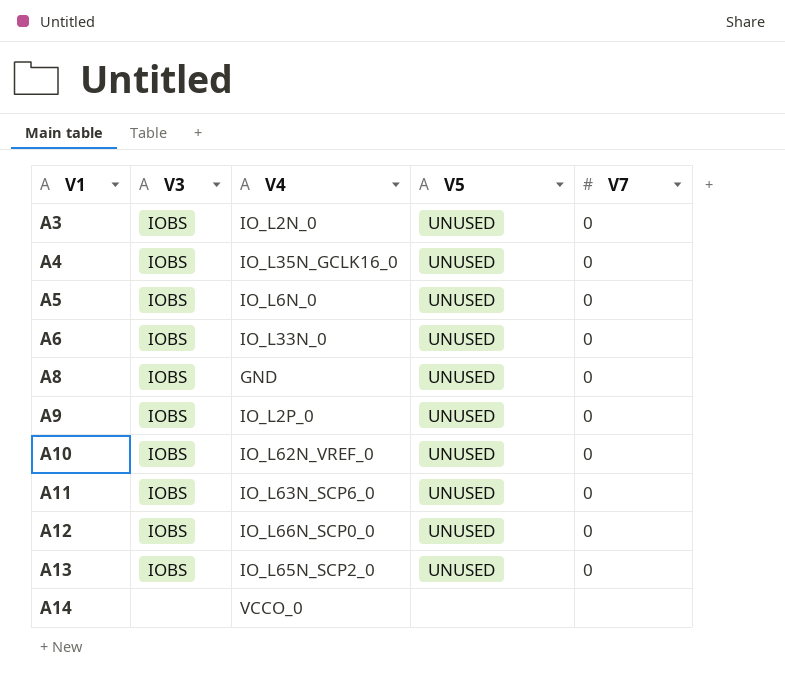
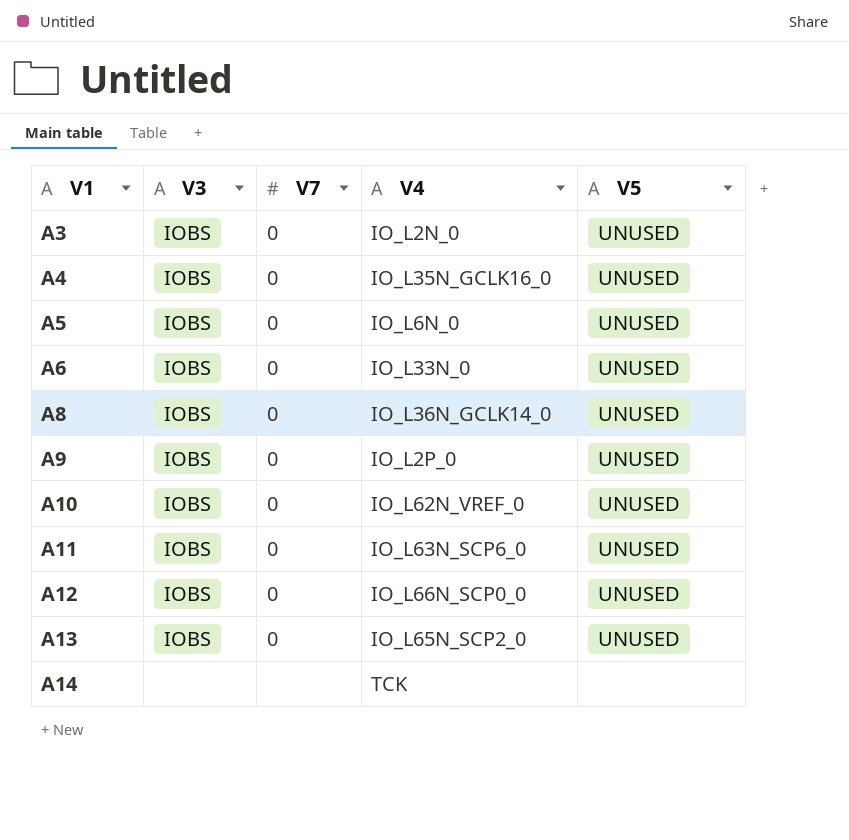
column V7 | position: 5 -> 3
A8 | V4: GND -> IO_L36N_GCLK14_0
A14 | V4: VCCO_0 -> TCK

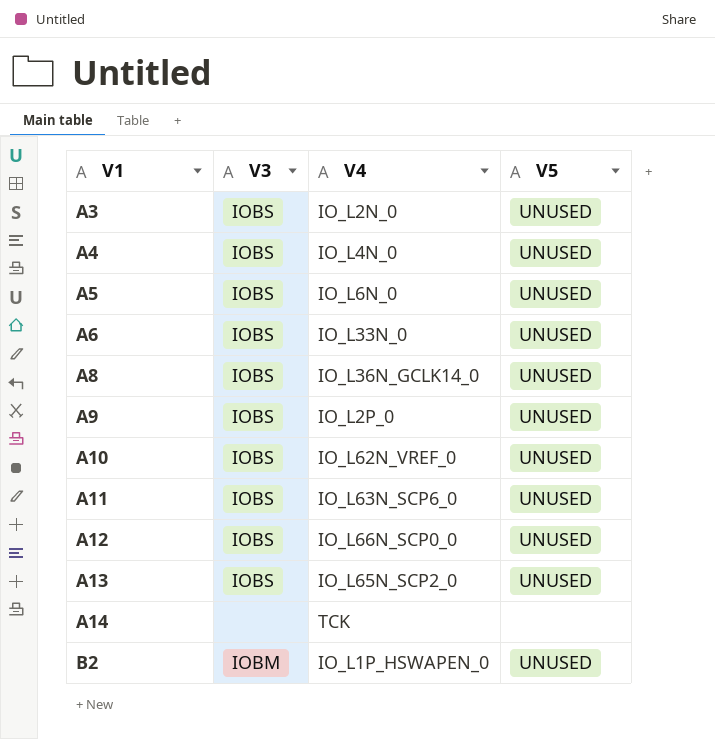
column V7 | position: 3 -> none
A4 | V4: IO_L35N_GCLK16_0 -> IO_L4N_0
row B2: none -> IOBM | IO_L1P_HSWAPEN_0 | UNUSED

